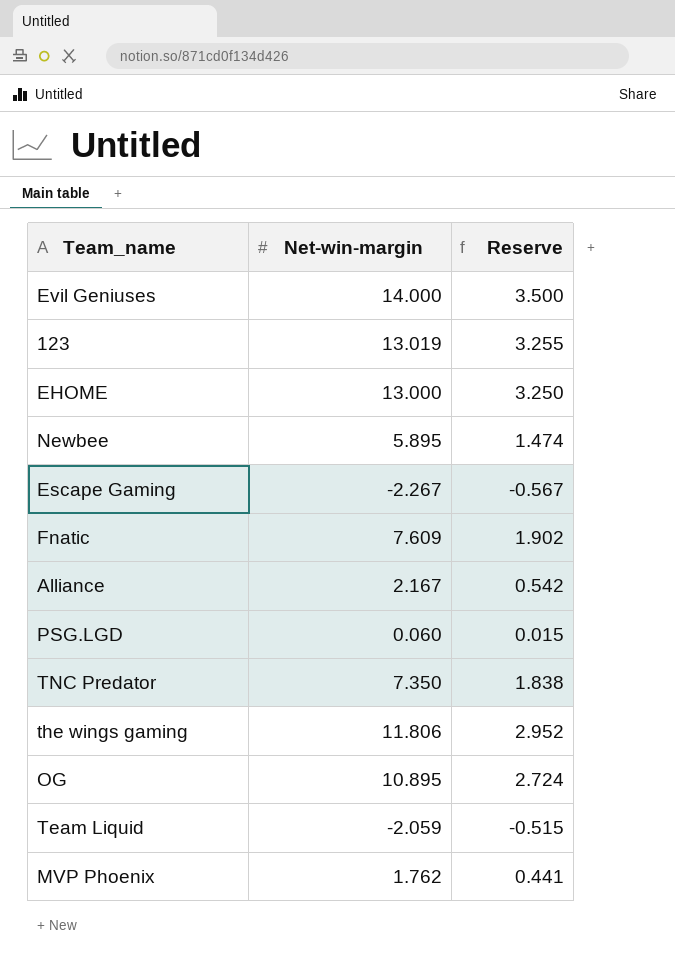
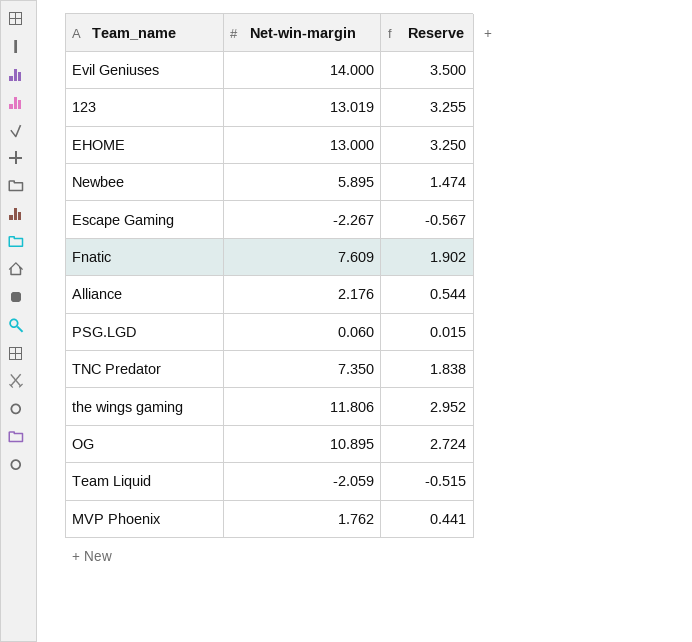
Alliance | Net-win-margin: 2.167 -> 2.176
Alliance | Reserve: 0.542 -> 0.544

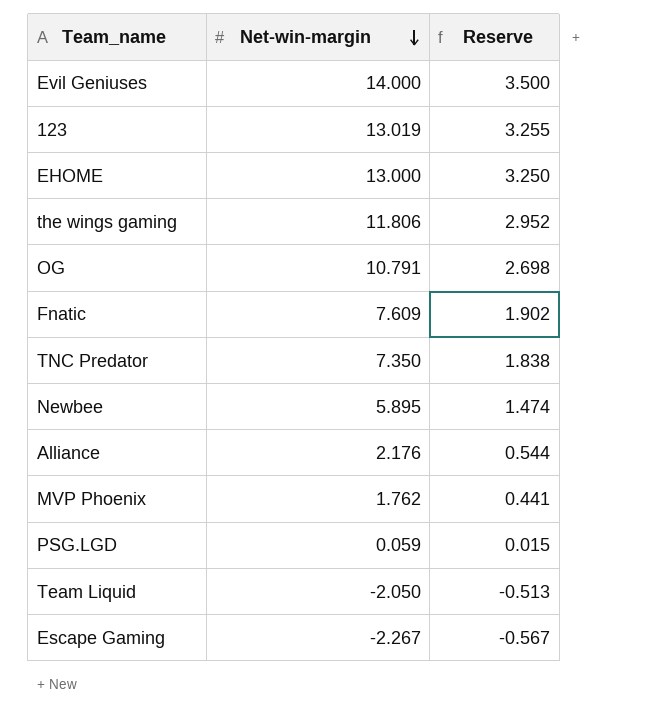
row order: none -> Net-win-margin descending
OG | Net-win-margin: 10.895 -> 10.791
OG | Reserve: 2.724 -> 2.698
PSG.LGD | Net-win-margin: 0.060 -> 0.059
Team Liquid | Net-win-margin: -2.059 -> -2.050
Team Liquid | Reserve: -0.515 -> -0.513

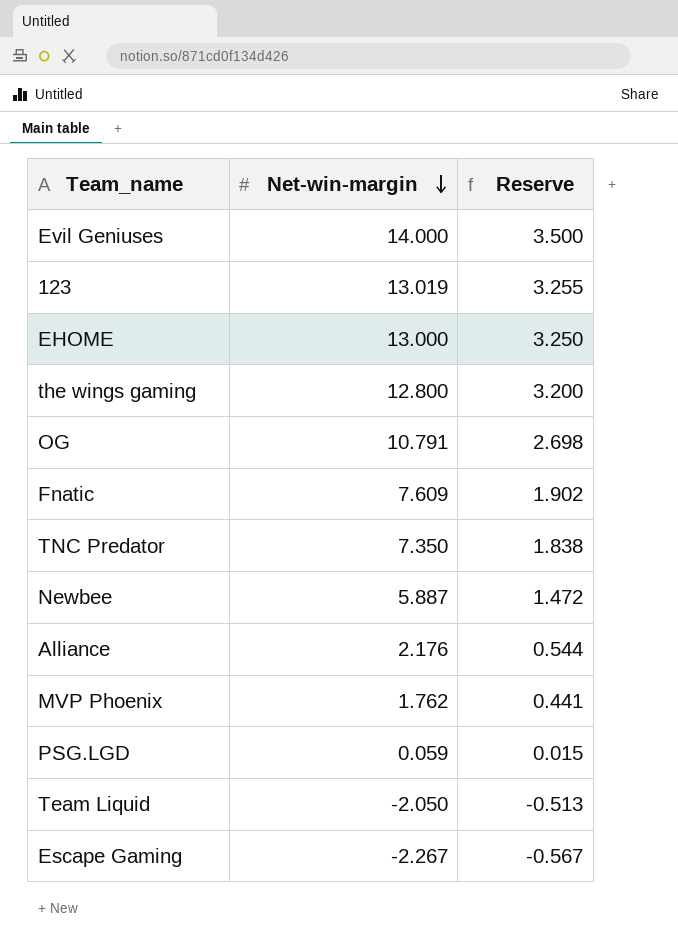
the wings gaming | Net-win-margin: 11.806 -> 12.800
the wings gaming | Reserve: 2.952 -> 3.200
Newbee | Net-win-margin: 5.895 -> 5.887
Newbee | Reserve: 1.474 -> 1.472

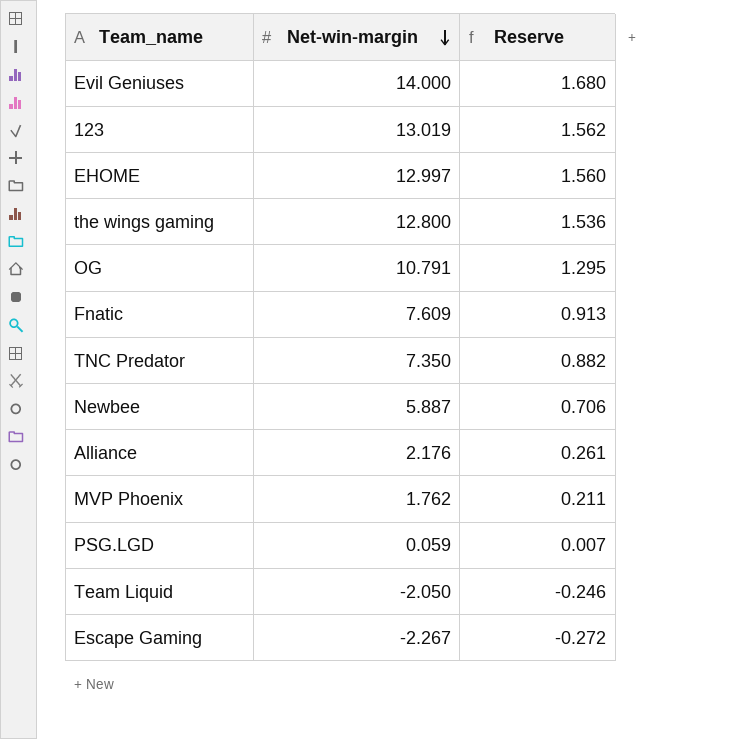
column Reserve | formula: [Net-win-margin] * 0.25 -> [Net-win-margin] * 0.12
EHOME | Net-win-margin: 13.000 -> 12.997

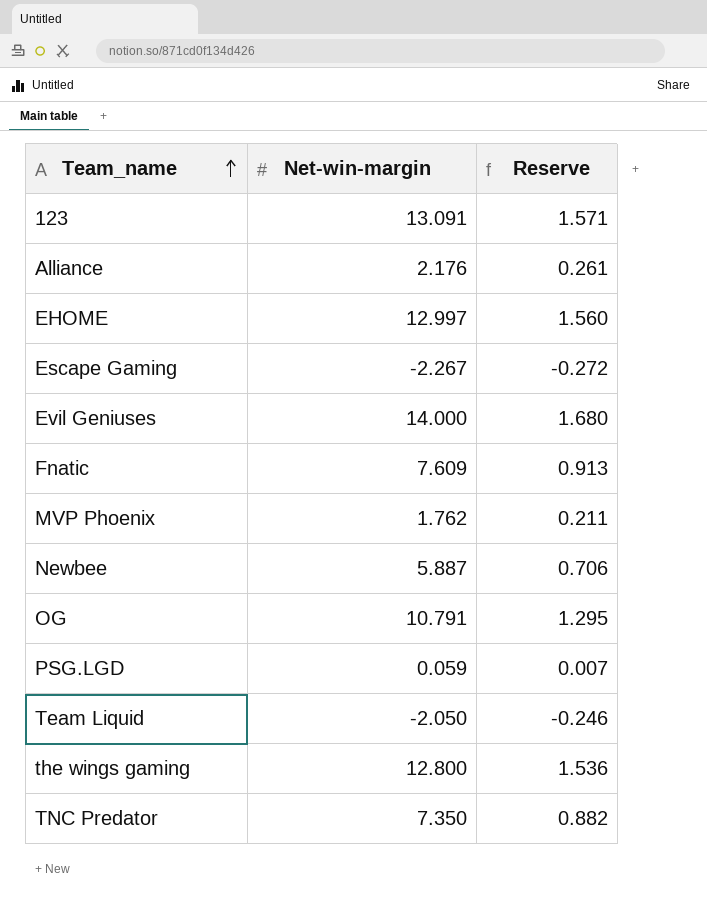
row order: Net-win-margin descending -> Team_name ascending
123 | Net-win-margin: 13.019 -> 13.091
123 | Reserve: 1.562 -> 1.571

